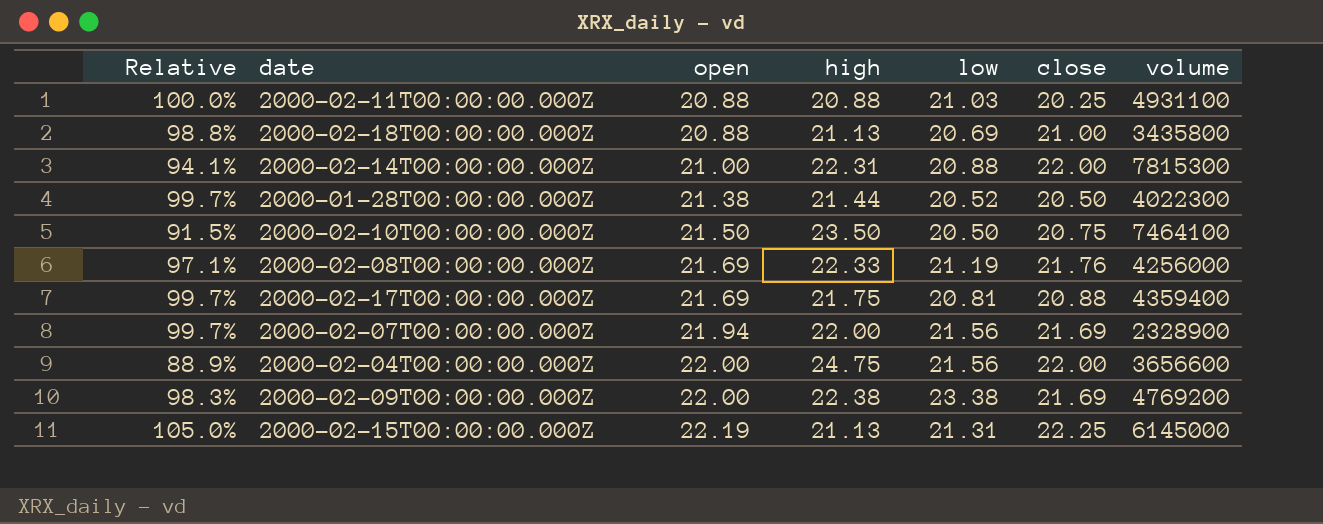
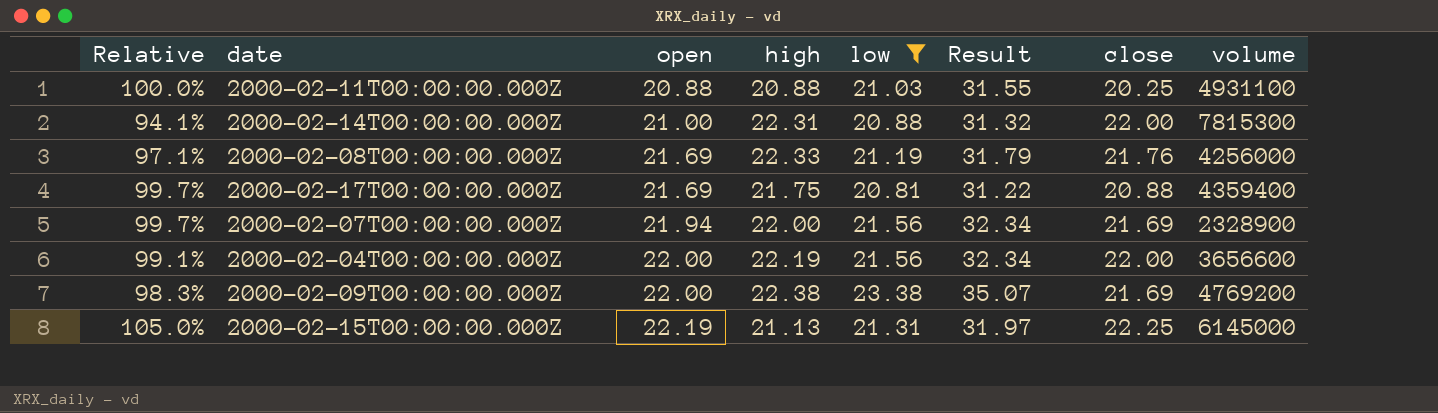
filter: none -> low >= 20.81
column Result | formula: none -> [low] * 1.5
2000-02-04T00:00:00.000Z | Relative: 88.9% -> 99.1%
2000-02-04T00:00:00.000Z | high: 24.75 -> 22.19

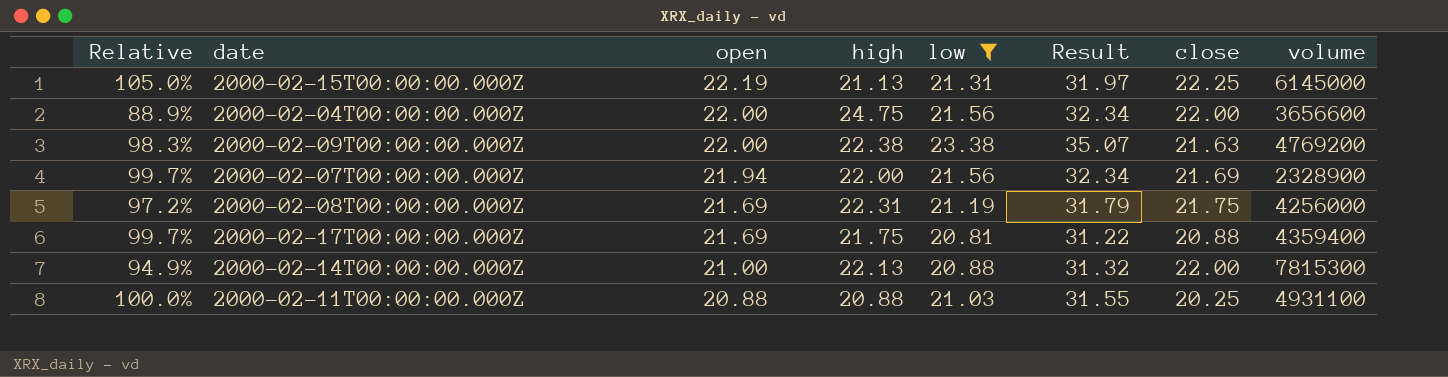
row order: open ascending -> open descending
2000-02-04T00:00:00.000Z | Relative: 99.1% -> 88.9%
2000-02-04T00:00:00.000Z | high: 22.19 -> 24.75
2000-02-09T00:00:00.000Z | close: 21.69 -> 21.63
2000-02-08T00:00:00.000Z | Relative: 97.1% -> 97.2%
2000-02-08T00:00:00.000Z | high: 22.33 -> 22.31
2000-02-08T00:00:00.000Z | close: 21.76 -> 21.75
2000-02-14T00:00:00.000Z | Relative: 94.1% -> 94.9%
2000-02-14T00:00:00.000Z | high: 22.31 -> 22.13

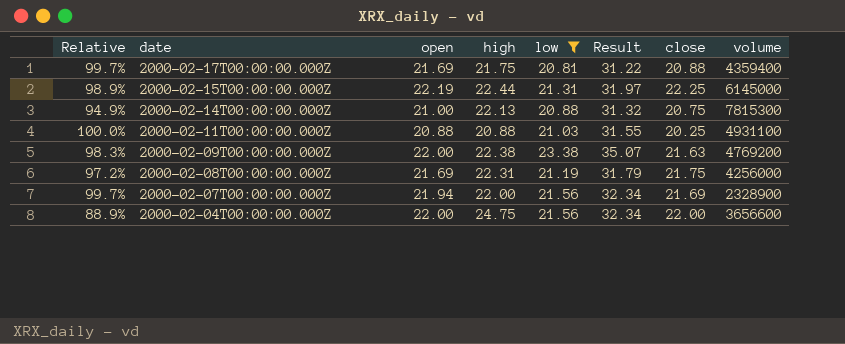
row order: open descending -> date descending
2000-02-15T00:00:00.000Z | Relative: 105.0% -> 98.9%
2000-02-15T00:00:00.000Z | high: 21.13 -> 22.44
2000-02-14T00:00:00.000Z | close: 22.00 -> 20.75

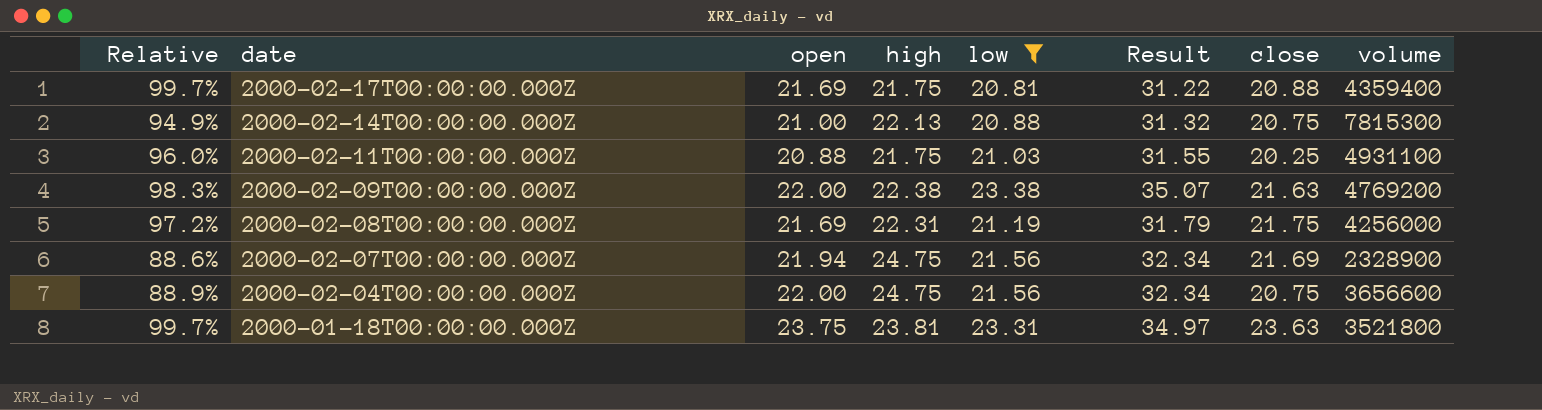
row 2000-02-15T00:00:00.000Z: 98.9% | 22.19 | 22.44 | 21.31 | 31.97 | 22.25 | 6145000 -> none
2000-02-11T00:00:00.000Z | Relative: 100.0% -> 96.0%
2000-02-11T00:00:00.000Z | high: 20.88 -> 21.75
2000-02-07T00:00:00.000Z | Relative: 99.7% -> 88.6%
2000-02-07T00:00:00.000Z | high: 22.00 -> 24.75
2000-02-04T00:00:00.000Z | close: 22.00 -> 20.75
row 2000-01-18T00:00:00.000Z: none -> 99.7% | 23.75 | 23.81 | 23.31 | 34.97 | 23.63 | 3521800

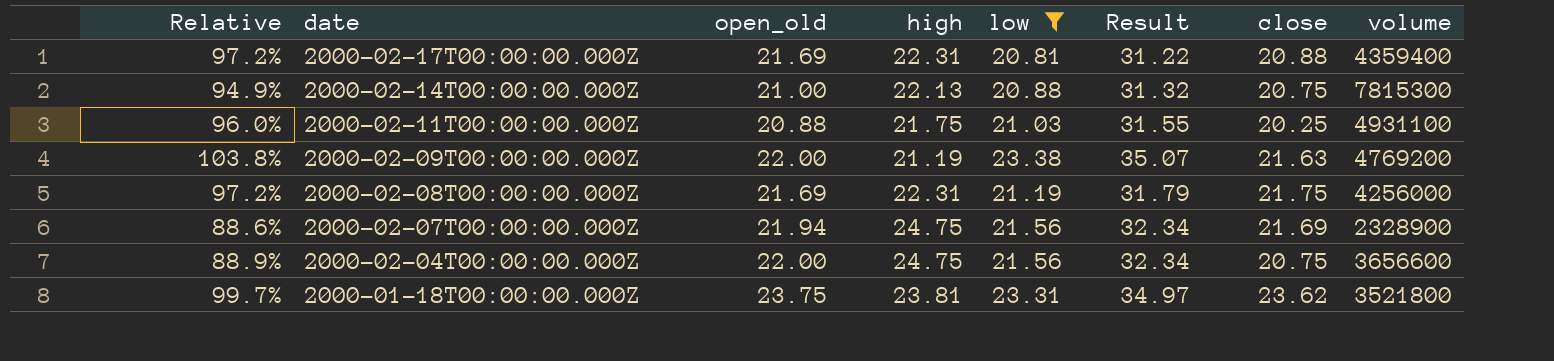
column name: open -> open_old
2000-02-17T00:00:00.000Z | Relative: 99.7% -> 97.2%
2000-02-17T00:00:00.000Z | high: 21.75 -> 22.31
2000-02-09T00:00:00.000Z | Relative: 98.3% -> 103.8%
2000-02-09T00:00:00.000Z | high: 22.38 -> 21.19
2000-01-18T00:00:00.000Z | close: 23.63 -> 23.62

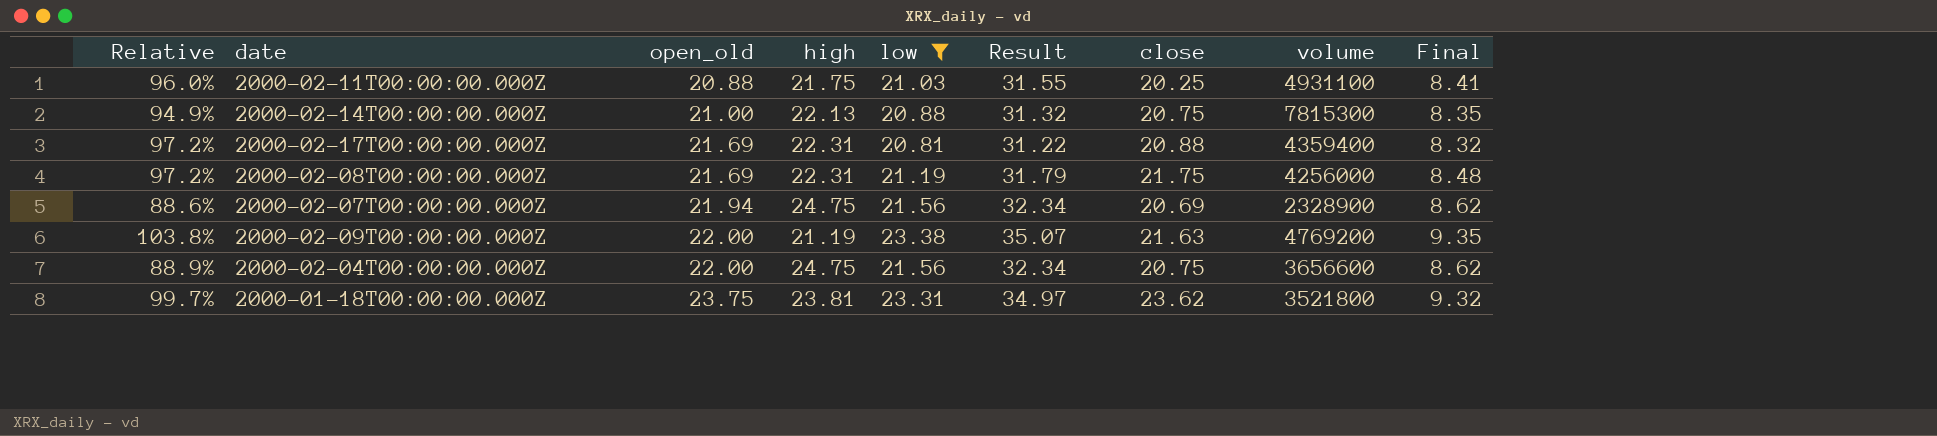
row order: date descending -> open_old ascending
column Final | formula: none -> [low] * 0.4
2000-02-07T00:00:00.000Z | close: 21.69 -> 20.69

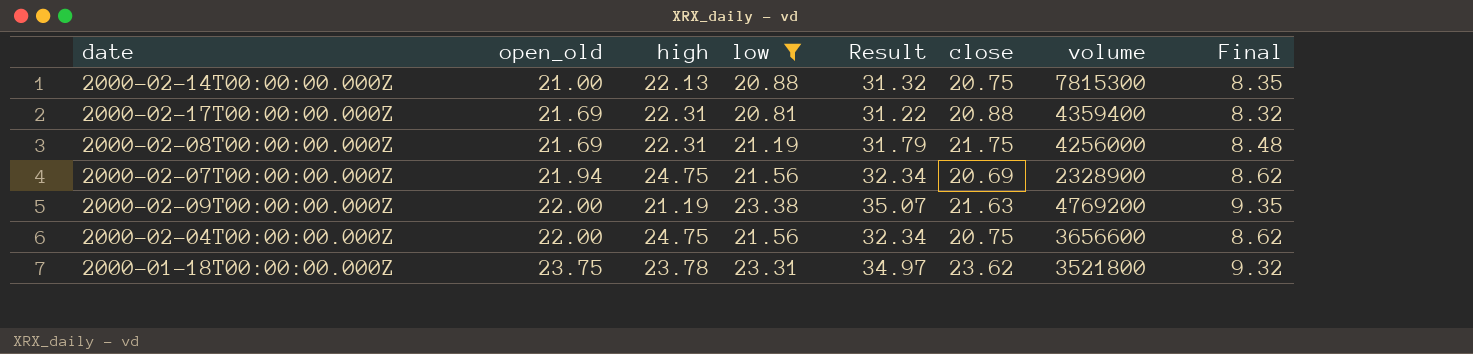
column Relative | formula: [open_old] / [high] -> none
row 2000-02-11T00:00:00.000Z: 96.0% | 20.88 | 21.75 | 21.03 | 31.55 | 20.25 | 4931100 | 8.41 -> none
2000-01-18T00:00:00.000Z | high: 23.81 -> 23.78

